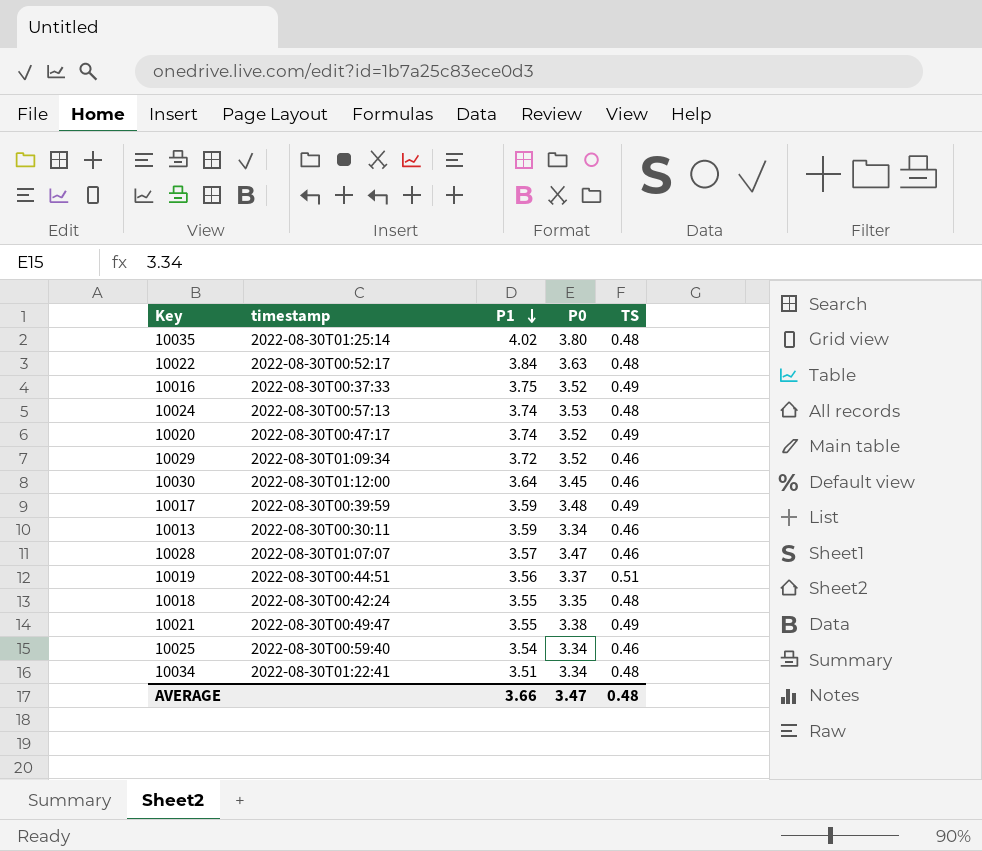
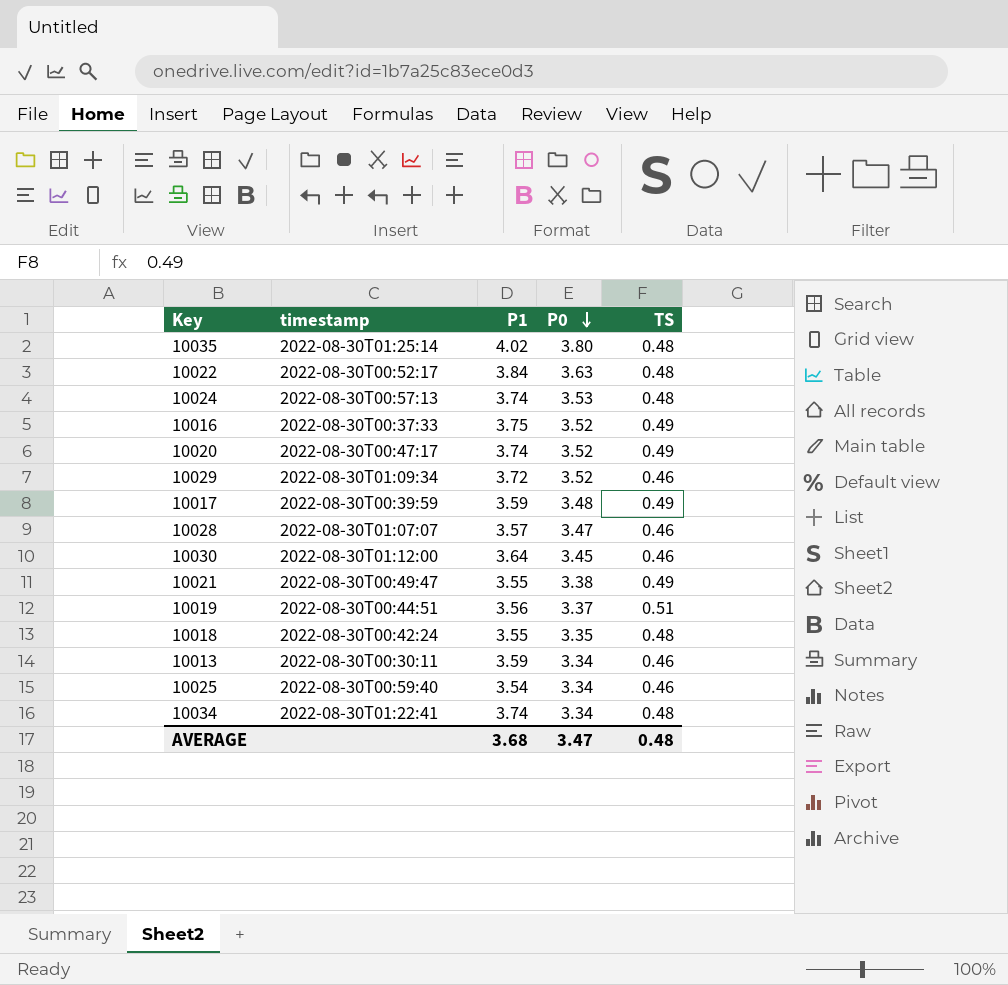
row order: P1 descending -> P0 descending
10034 | P1: 3.51 -> 3.74
AVERAGE | P1: 3.66 -> 3.68

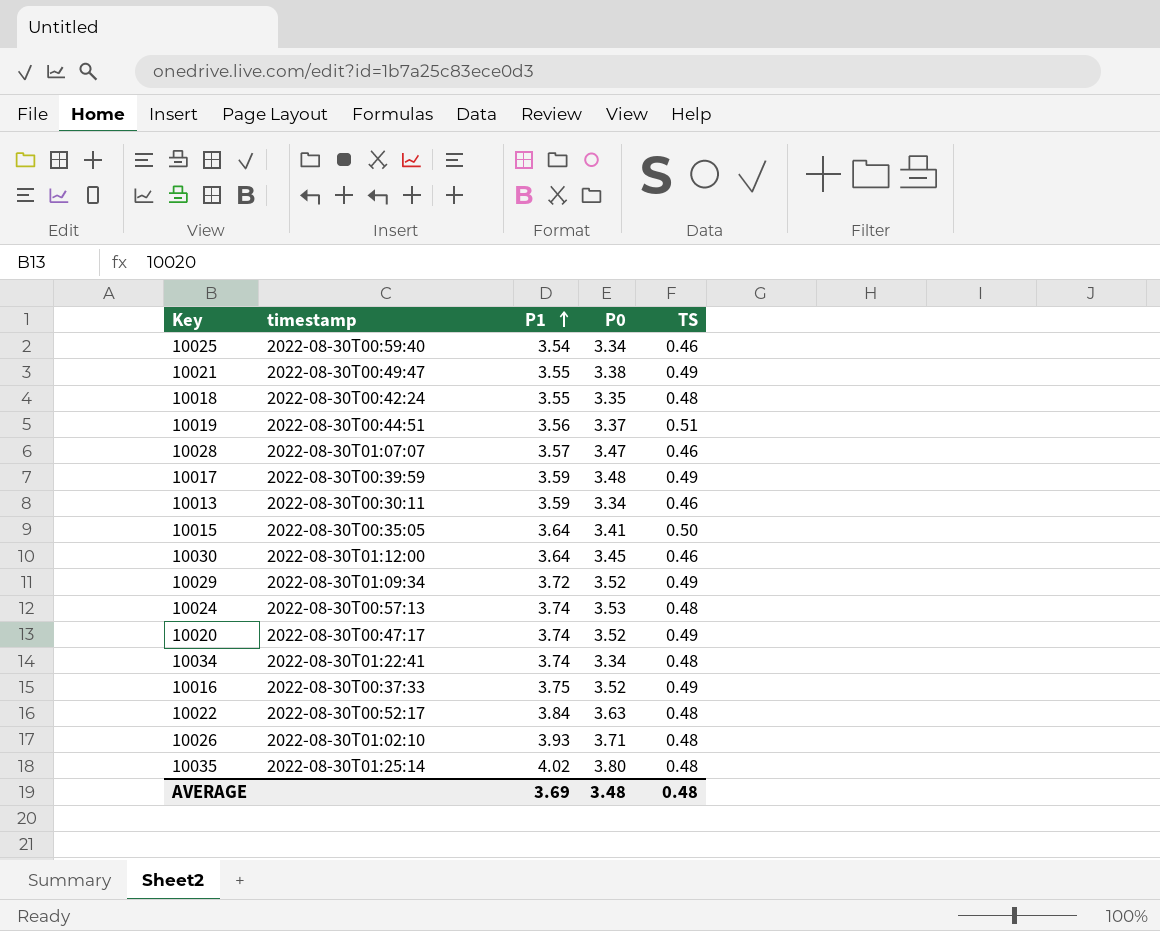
row order: P0 descending -> P1 ascending
row 10015: none -> 2022-08-30T00:35:05 | 3.64 | 3.41 | 0.50
10029 | TS: 0.46 -> 0.49
row 10026: none -> 2022-08-30T01:02:10 | 3.93 | 3.71 | 0.48
AVERAGE | P1: 3.68 -> 3.69
AVERAGE | P0: 3.47 -> 3.48

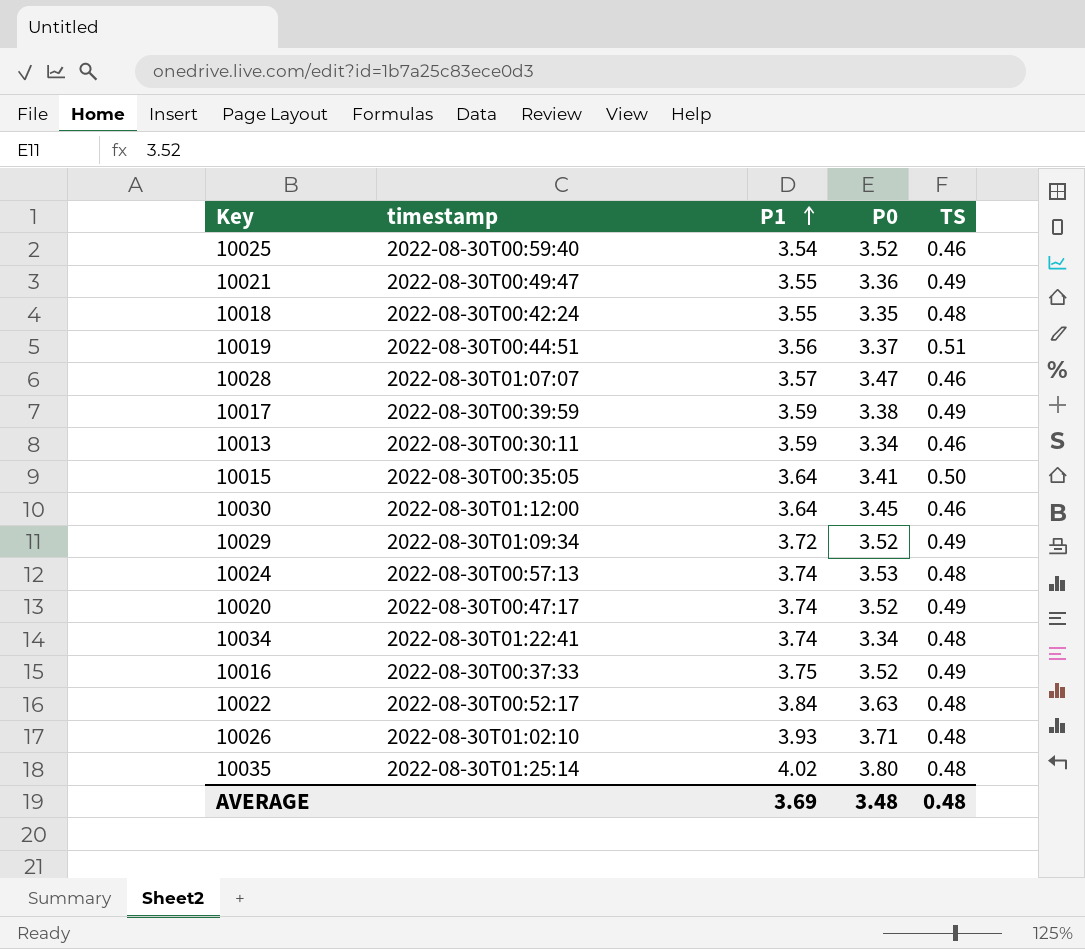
10025 | P0: 3.34 -> 3.52
10021 | P0: 3.38 -> 3.36
10017 | P0: 3.48 -> 3.38

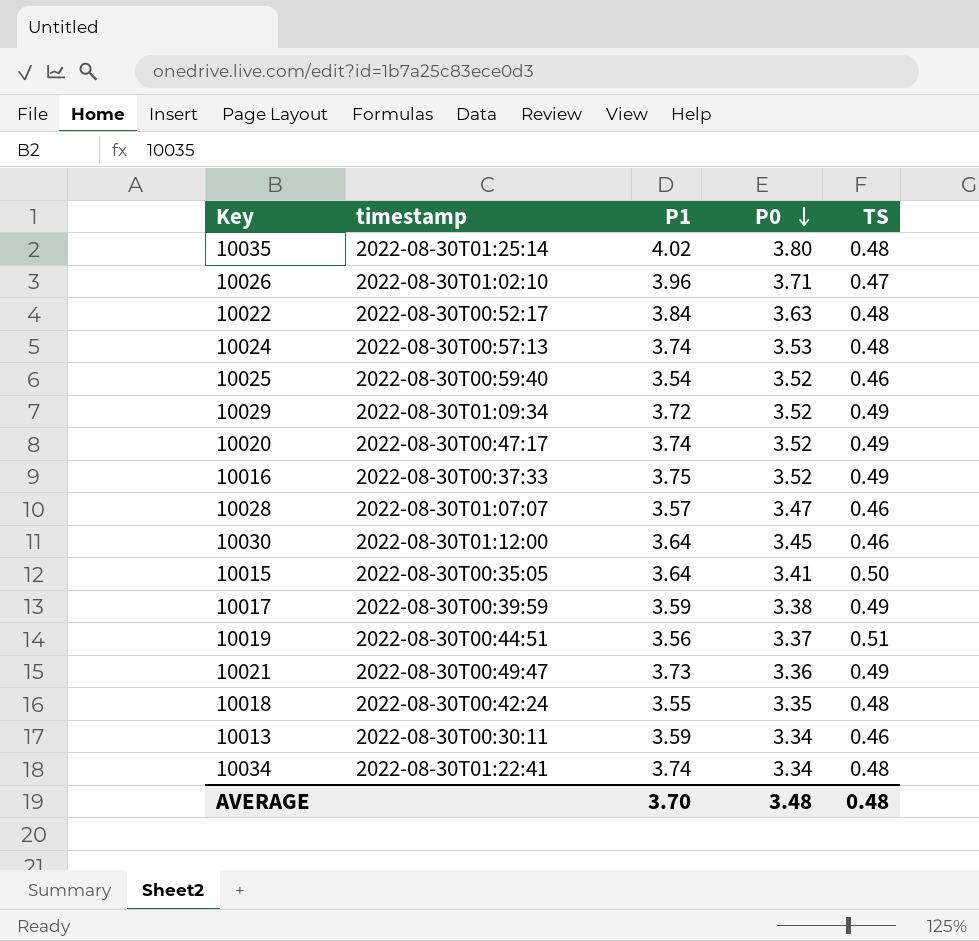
row order: P1 ascending -> P0 descending
10026 | P1: 3.93 -> 3.96
10026 | TS: 0.48 -> 0.47
10021 | P1: 3.55 -> 3.73
AVERAGE | P1: 3.69 -> 3.70

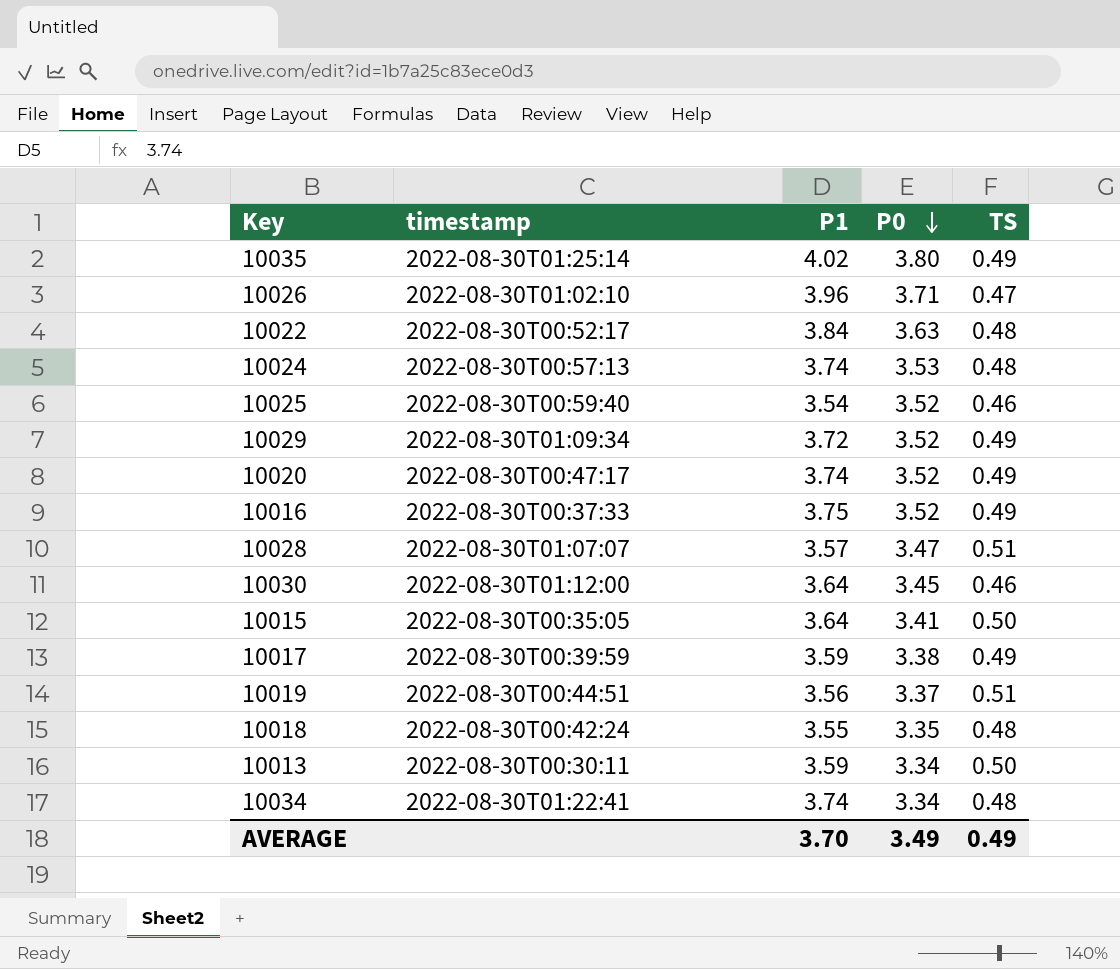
row 10021: 2022-08-30T00:49:47 | 3.73 | 3.36 | 0.49 -> none
10035 | TS: 0.48 -> 0.49
10028 | TS: 0.46 -> 0.51
10013 | TS: 0.46 -> 0.50
AVERAGE | P0: 3.48 -> 3.49
AVERAGE | TS: 0.48 -> 0.49

